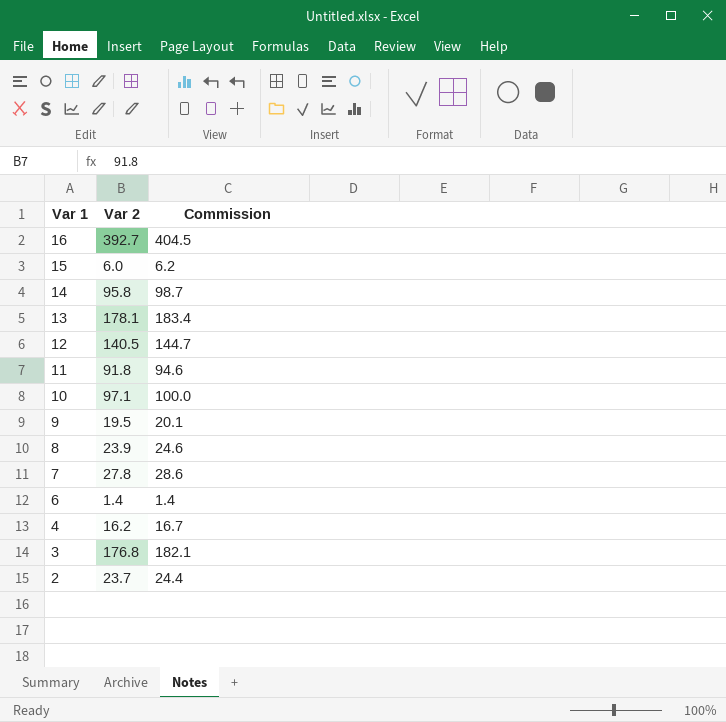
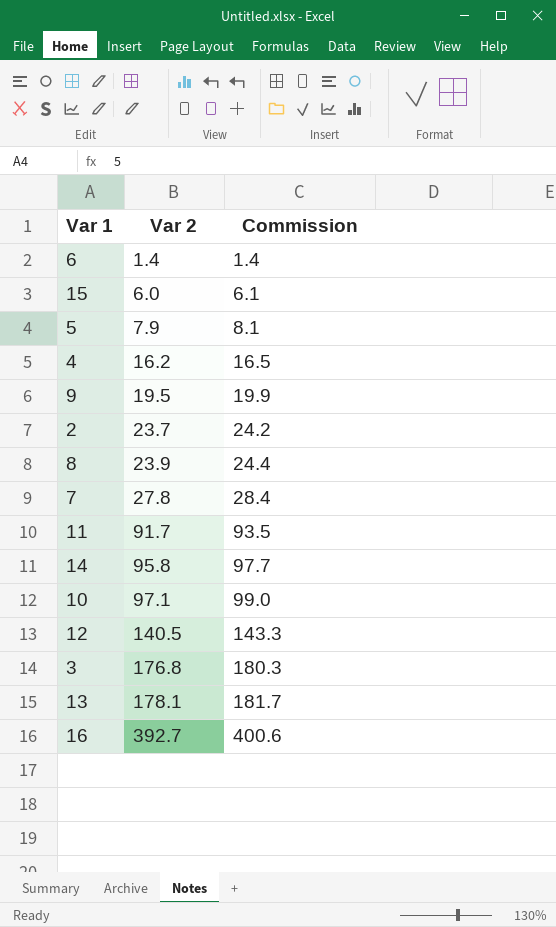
row order: Var 1 descending -> Var 2 ascending
column Commission | formula: [Var 2] * 1.03 -> [Var 2] * 1.02
row 5: none -> 7.9 | 8.1
11 | Var 2: 91.8 -> 91.7

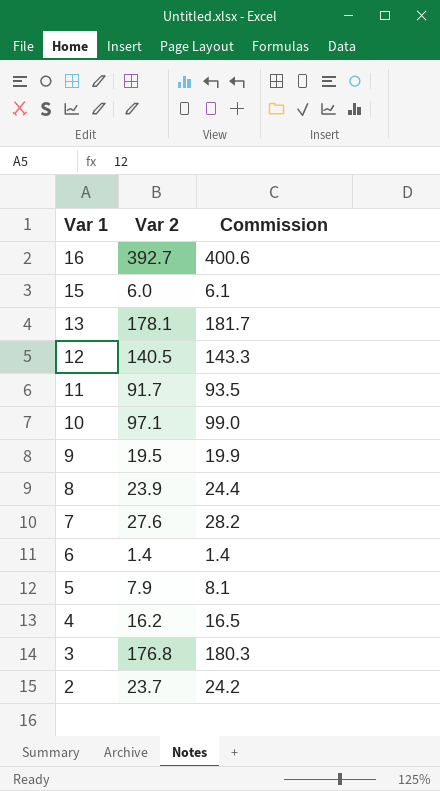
row order: Var 2 ascending -> Var 1 descending
row 14: 95.8 | 97.7 -> none
7 | Var 2: 27.8 -> 27.6
7 | Commission: 28.4 -> 28.2

